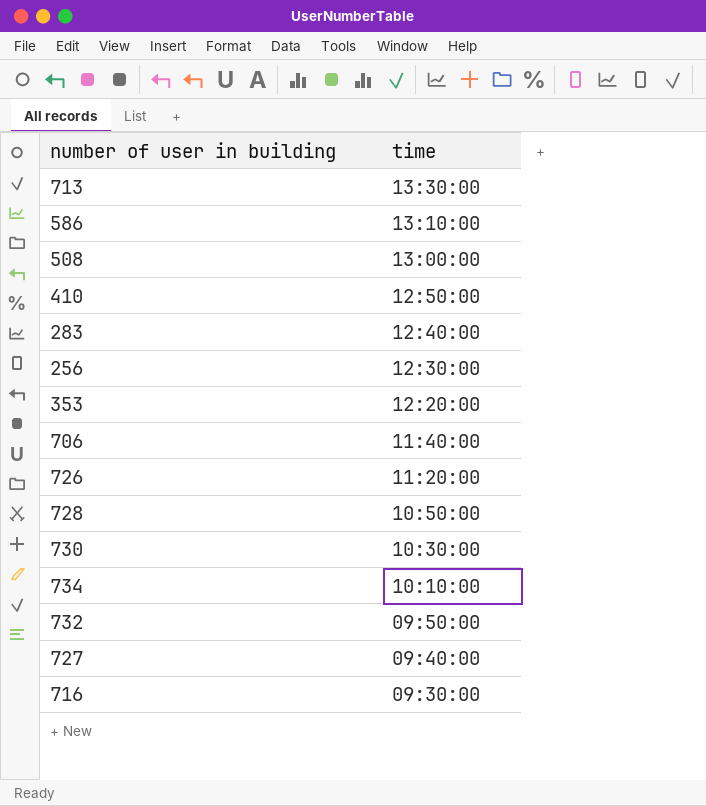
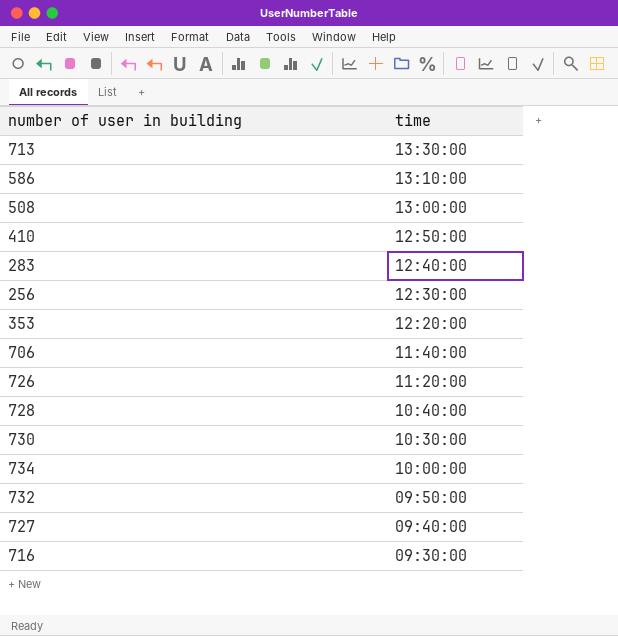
728 | time: 10:50:00 -> 10:40:00
734 | time: 10:10:00 -> 10:00:00

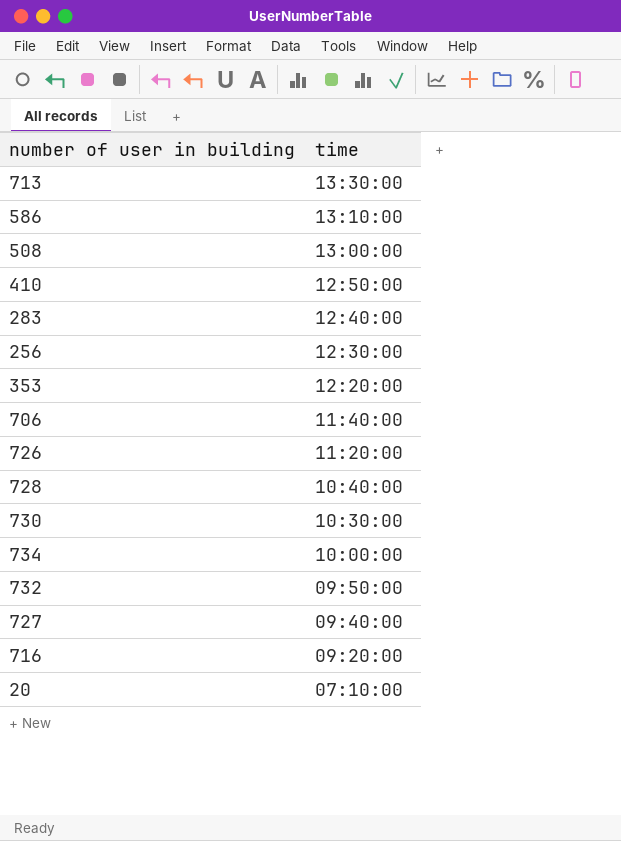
716 | time: 09:30:00 -> 09:20:00
row 20: none -> 07:10:00

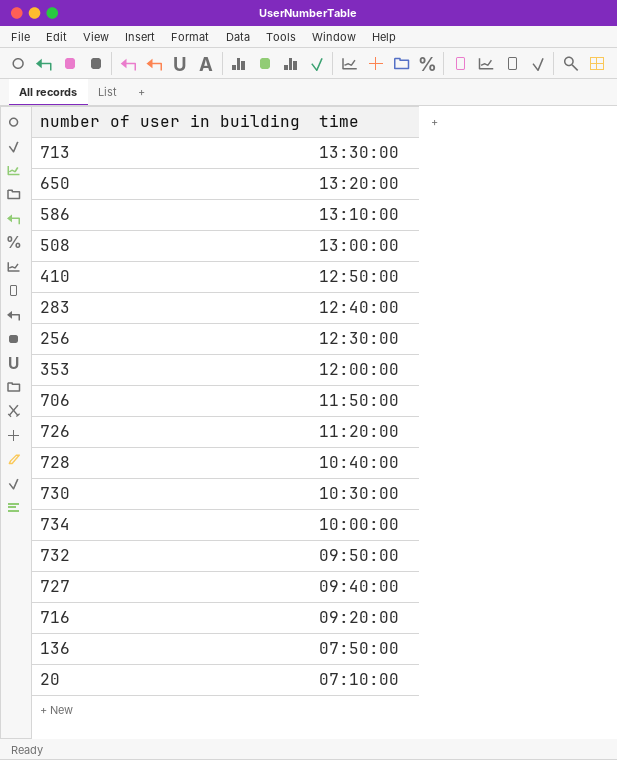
row 650: none -> 13:20:00
353 | time: 12:20:00 -> 12:00:00
706 | time: 11:40:00 -> 11:50:00
row 136: none -> 07:50:00

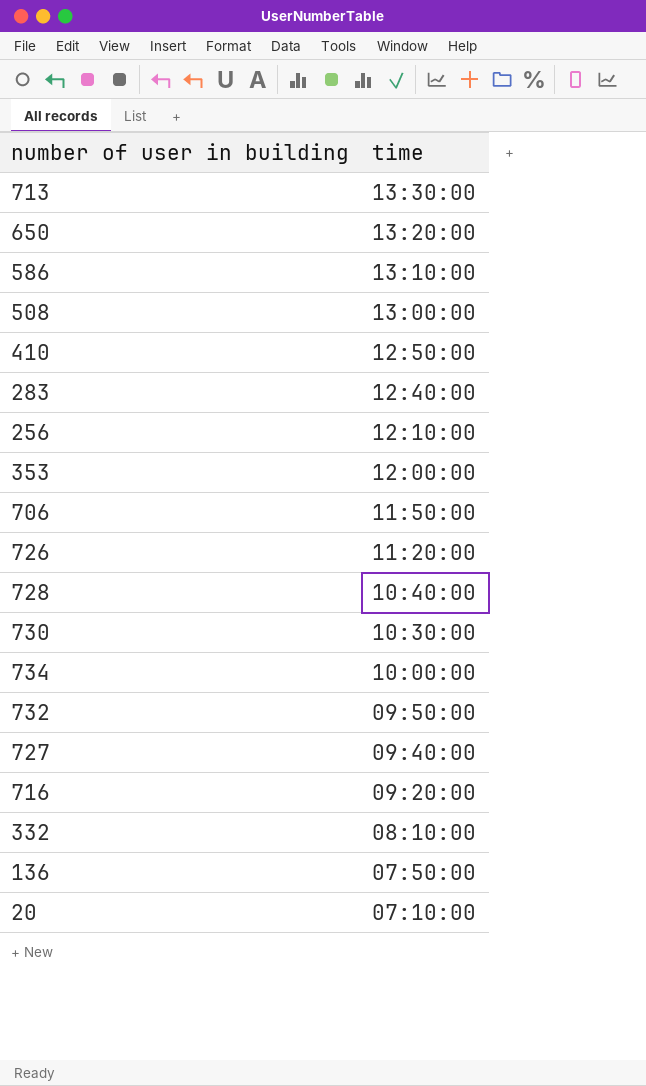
256 | time: 12:30:00 -> 12:10:00
row 332: none -> 08:10:00

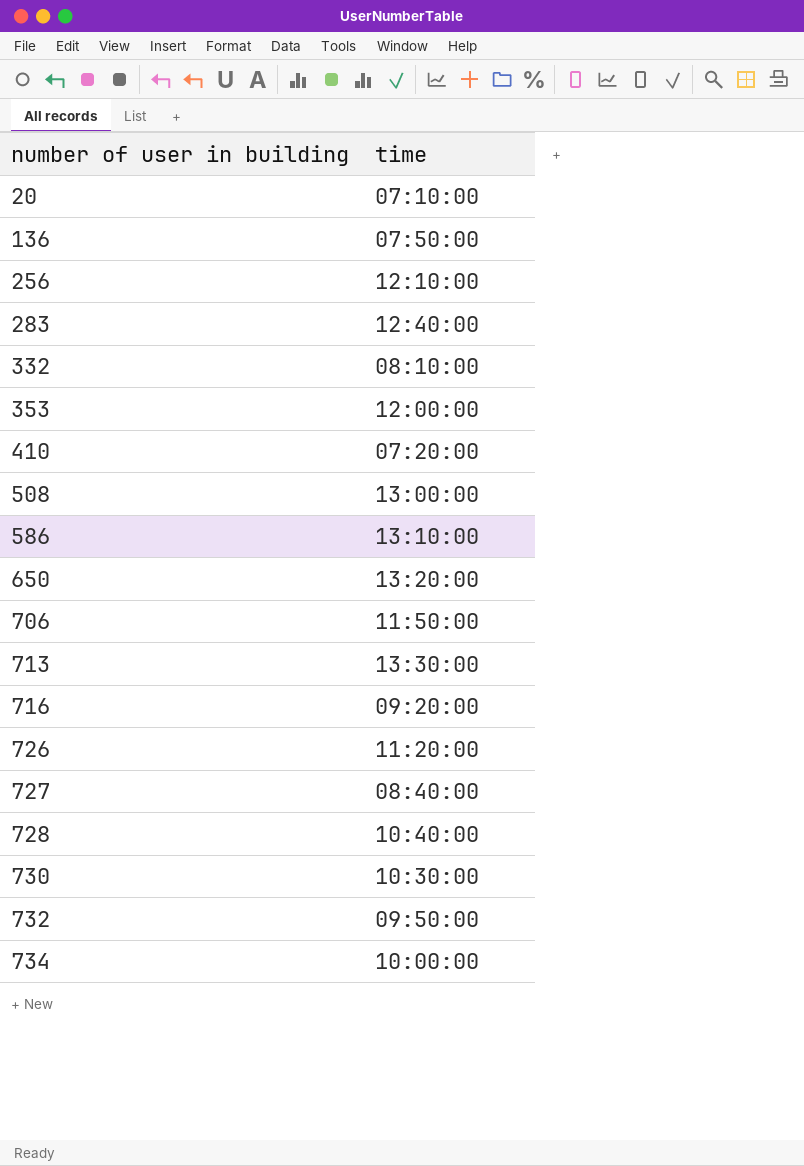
row order: time descending -> number of user in building ascending
410 | time: 12:50:00 -> 07:20:00
727 | time: 09:40:00 -> 08:40:00

